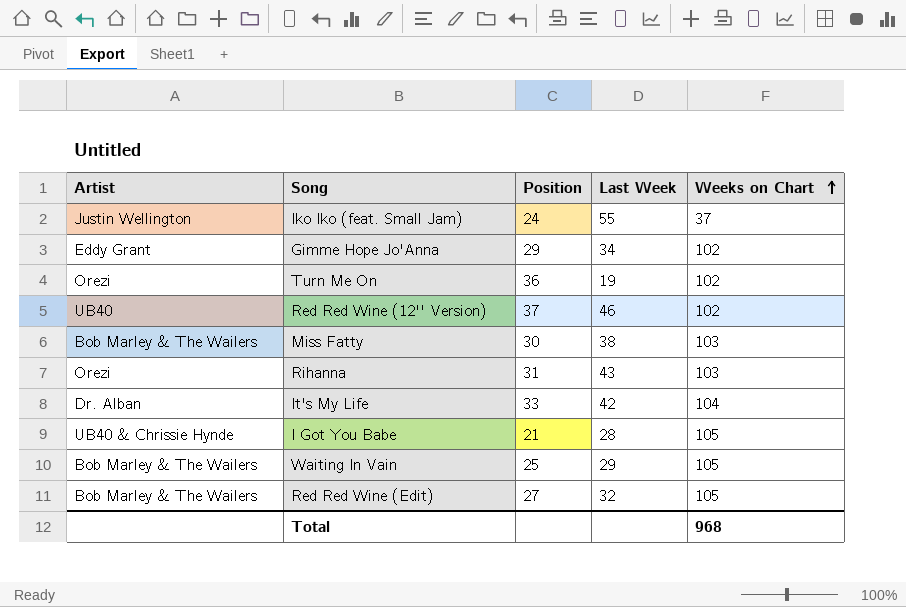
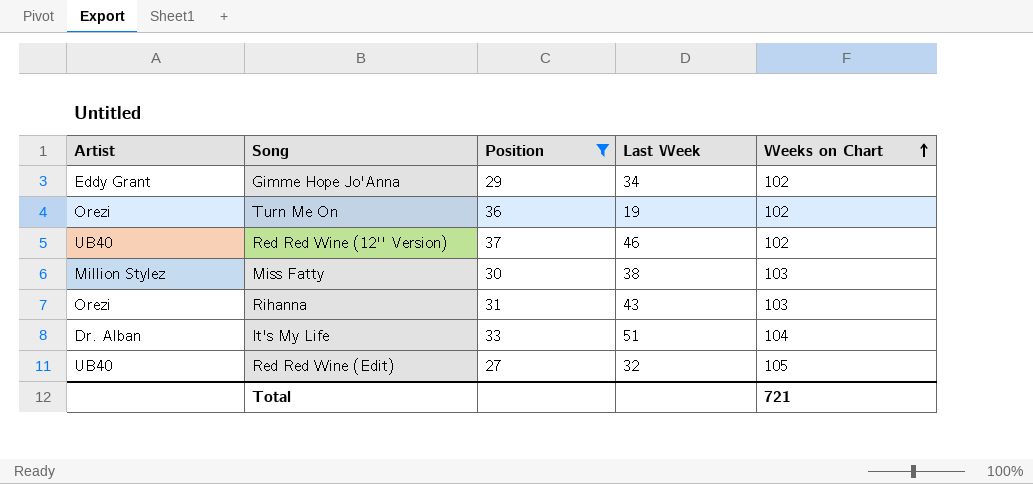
filter: none -> Position >= 27
Miss Fatty | Artist: Bob Marley & The Wailers -> Million Stylez
It's My Life | Last Week: 42 -> 51
Red Red Wine (Edit) | Artist: Bob Marley & The Wailers -> UB40
Total | Weeks on Chart: 968 -> 721

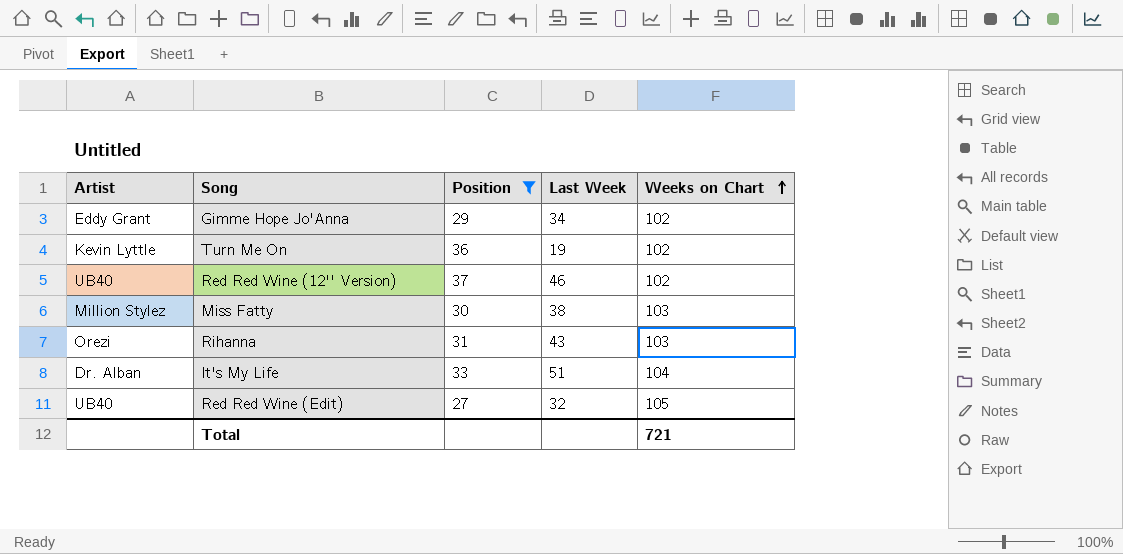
Turn Me On | Artist: Orezi -> Kevin Lyttle

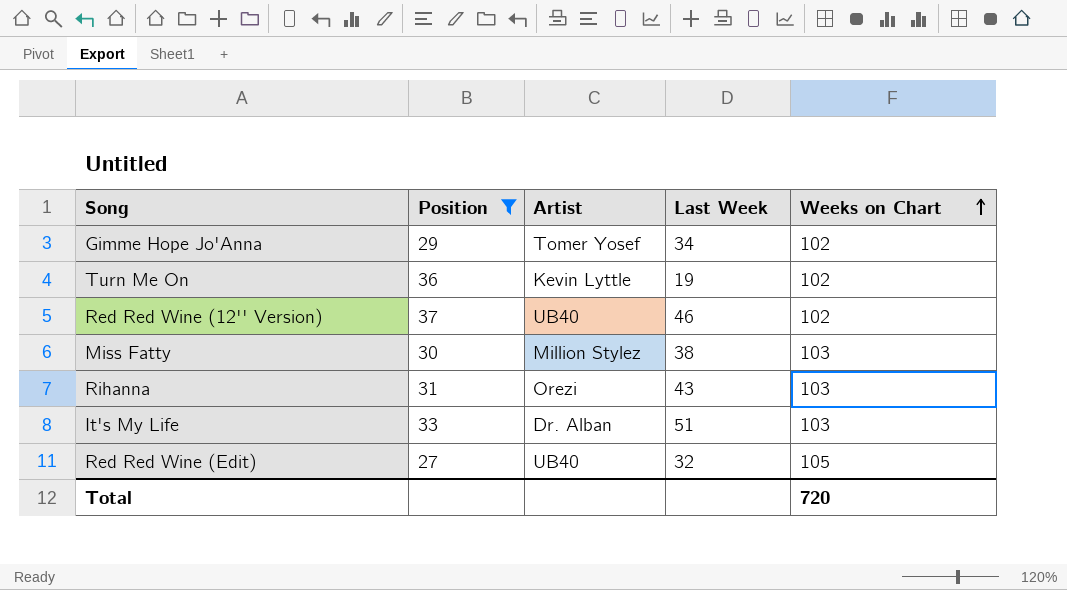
column Artist | position: 1 -> 3
Gimme Hope Jo'Anna | Artist: Eddy Grant -> Tomer Yosef
It's My Life | Weeks on Chart: 104 -> 103
Total | Weeks on Chart: 721 -> 720

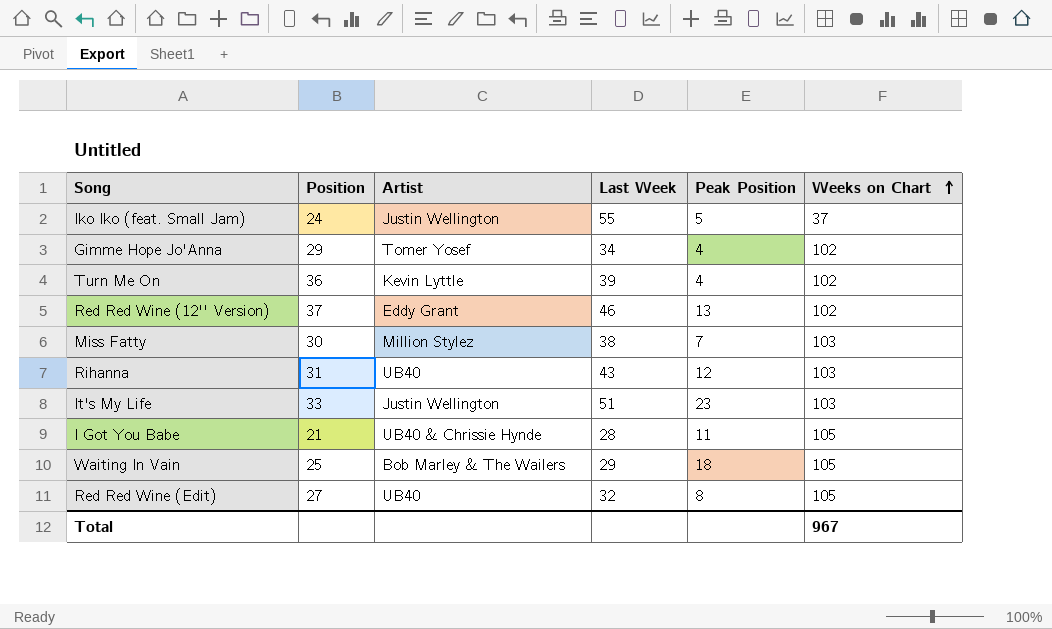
filter: Position >= 27 -> none
column Peak Position | position: none -> 5
Turn Me On | Last Week: 19 -> 39
Red Red Wine (12'' Version) | Artist: UB40 -> Eddy Grant
Rihanna | Artist: Orezi -> UB40
It's My Life | Artist: Dr. Alban -> Justin Wellington
Total | Weeks on Chart: 720 -> 967

